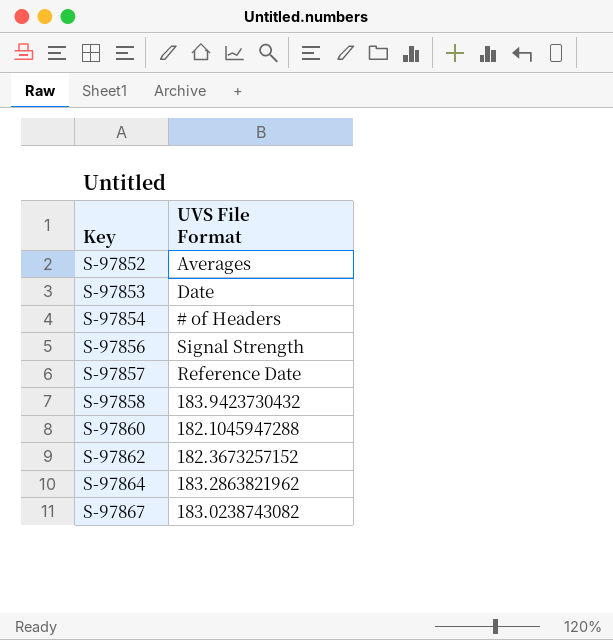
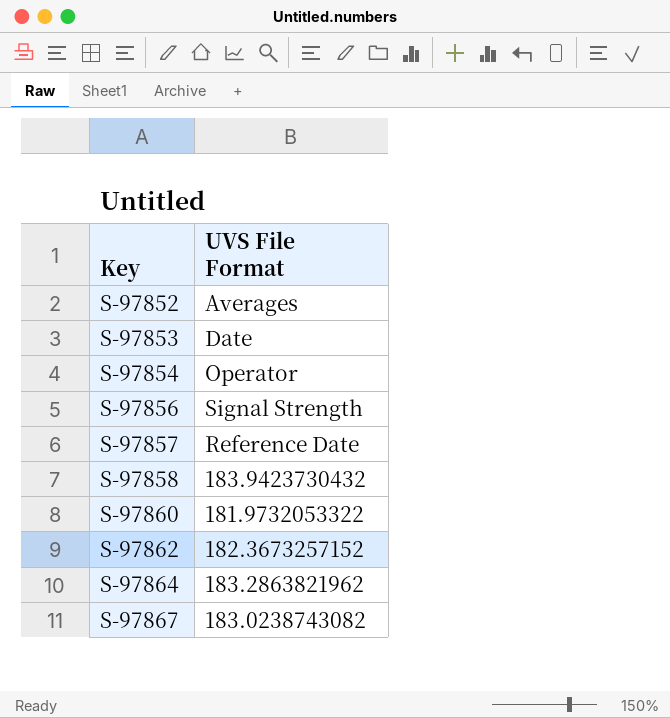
S-97854 | UVS File Format: # of Headers -> Operator
S-97860 | UVS File Format: 182.1045947288 -> 181.9732053322

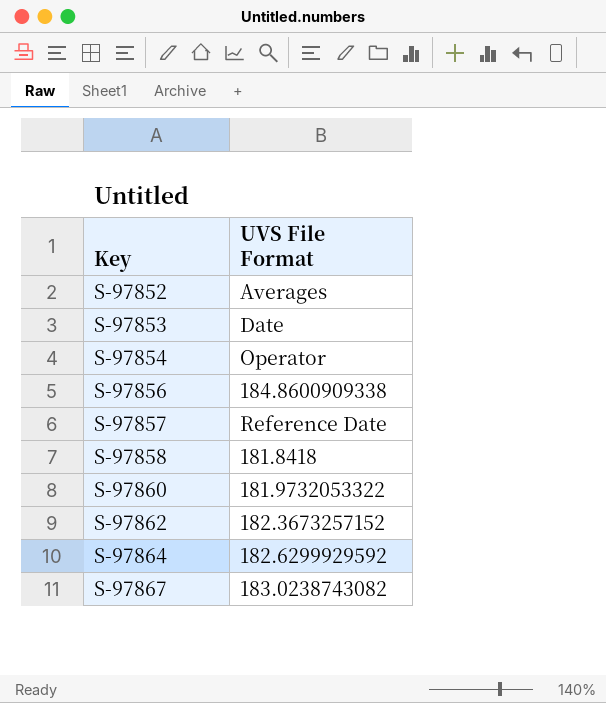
S-97856 | UVS File Format: Signal Strength -> 184.8600909338
S-97858 | UVS File Format: 183.9423730432 -> 181.8418
S-97864 | UVS File Format: 183.2863821962 -> 182.6299929592

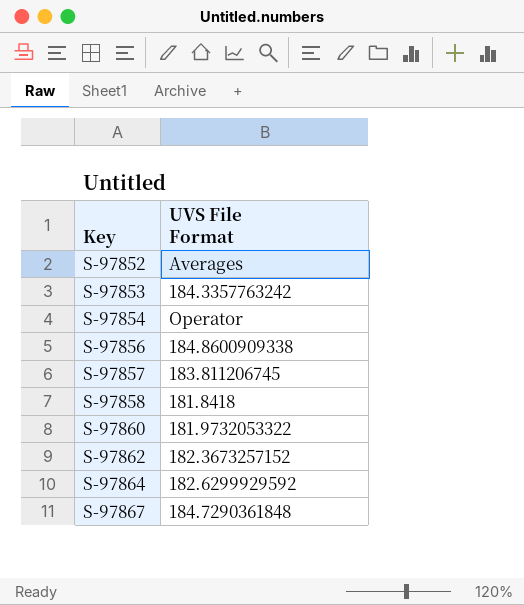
S-97853 | UVS File Format: Date -> 184.3357763242
S-97857 | UVS File Format: Reference Date -> 183.811206745
S-97867 | UVS File Format: 183.0238743082 -> 184.7290361848

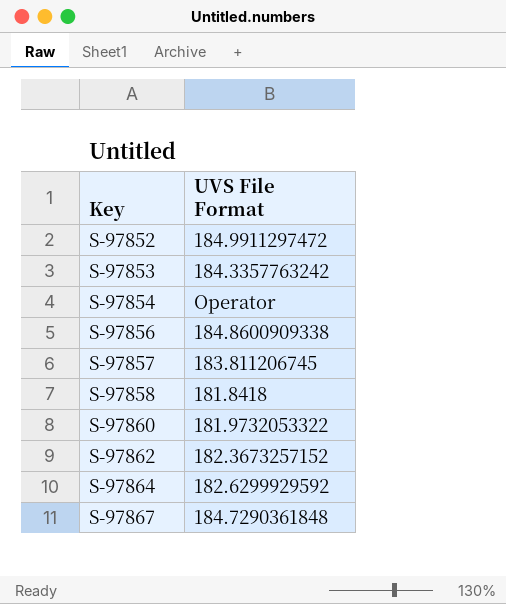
S-97852 | UVS File Format: Averages -> 184.9911297472

